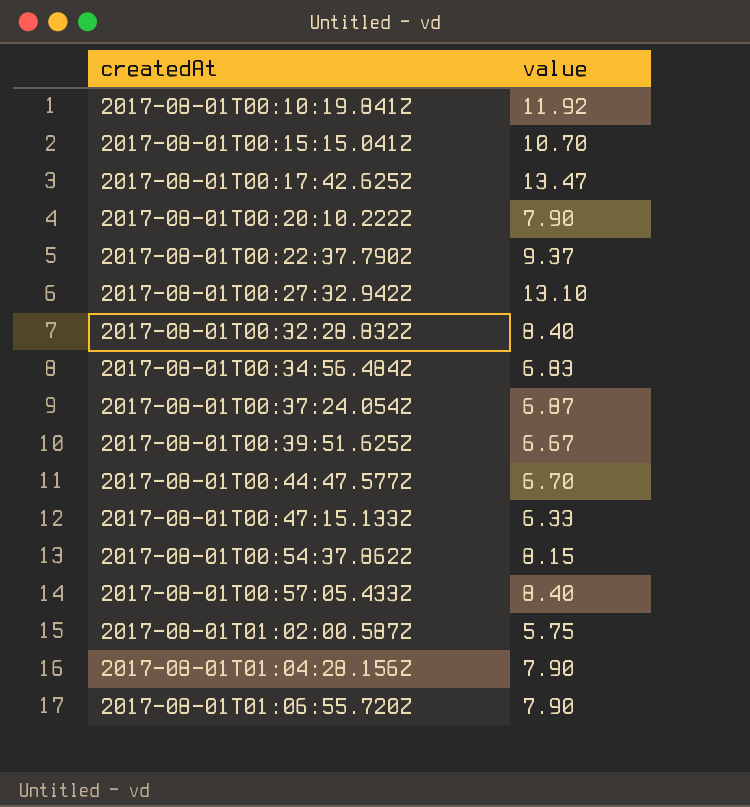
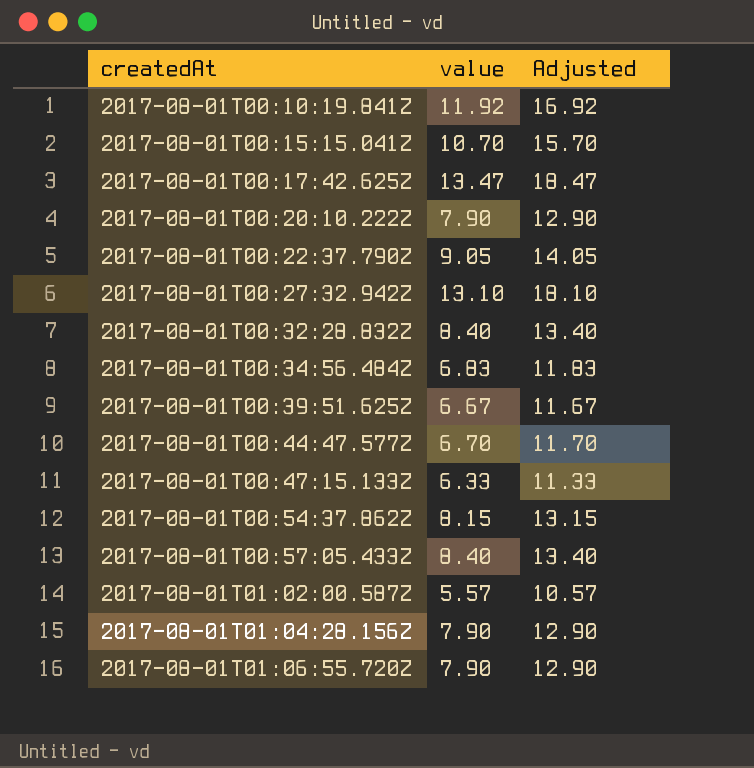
column Adjusted | formula: none -> [value] + 5
row 2017-08-01T00:37:24.054Z: 6.87 -> none
2017-08-01T00:22:37.790Z | value: 9.37 -> 9.05
2017-08-01T01:02:00.587Z | value: 5.75 -> 5.57

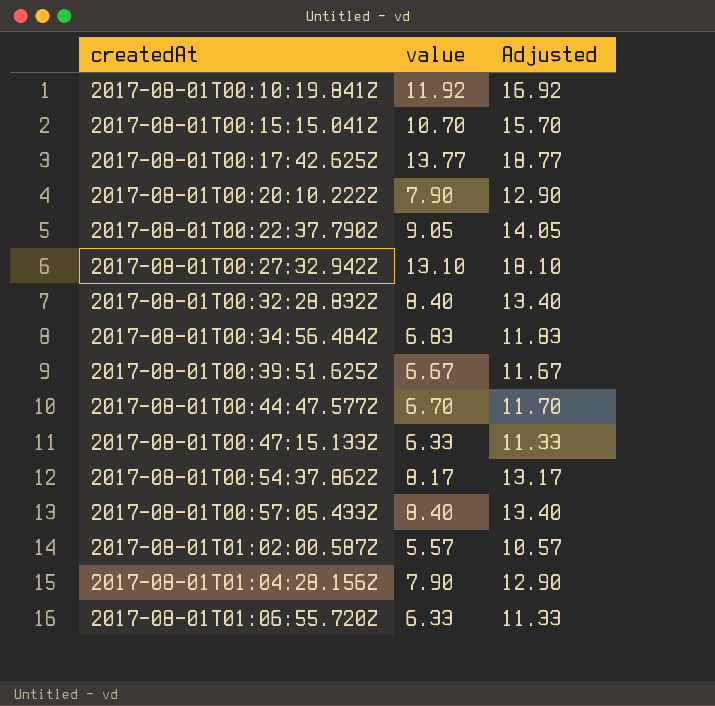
2017-08-01T00:17:42.625Z | value: 13.47 -> 13.77
2017-08-01T00:17:42.625Z | Adjusted: 18.47 -> 18.77
2017-08-01T00:54:37.862Z | value: 8.15 -> 8.17
2017-08-01T00:54:37.862Z | Adjusted: 13.15 -> 13.17
2017-08-01T01:06:55.720Z | value: 7.90 -> 6.33
2017-08-01T01:06:55.720Z | Adjusted: 12.90 -> 11.33

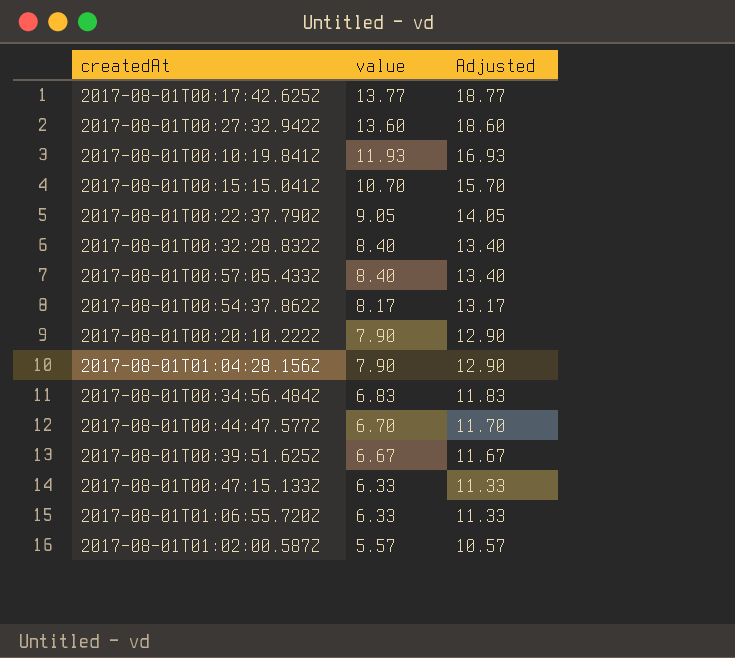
row order: createdAt ascending -> value descending
2017-08-01T00:27:32.942Z | value: 13.10 -> 13.60
2017-08-01T00:27:32.942Z | Adjusted: 18.10 -> 18.60
2017-08-01T00:10:19.841Z | value: 11.92 -> 11.93
2017-08-01T00:10:19.841Z | Adjusted: 16.92 -> 16.93

